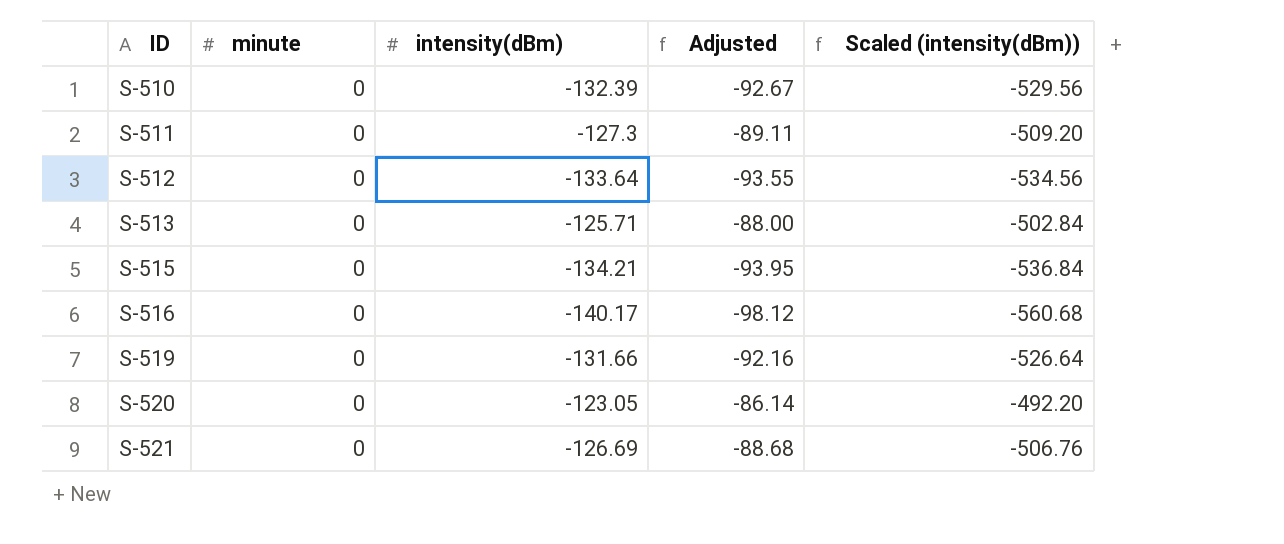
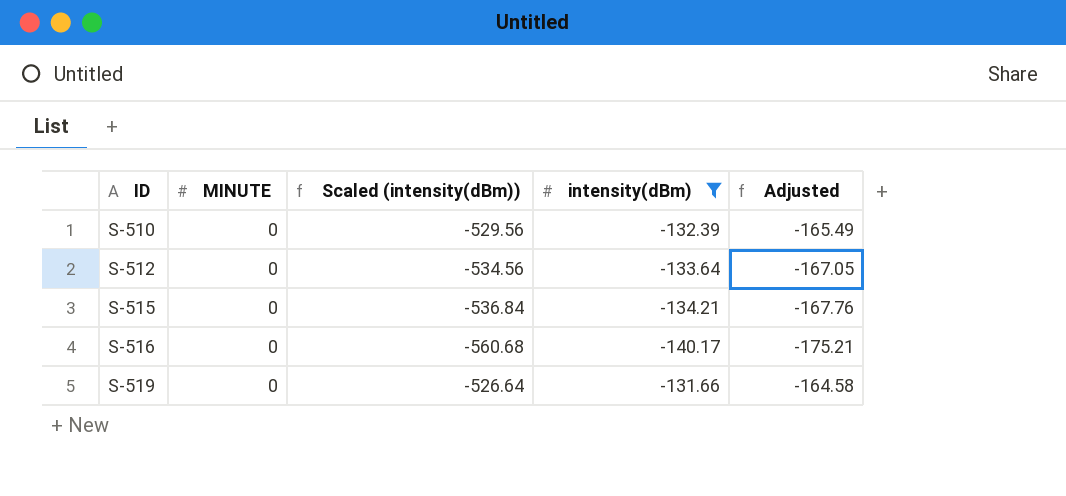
filter: none -> intensity(dBm) <= -131.66
column name: minute -> MINUTE
column Scaled (intensity(dBm)) | position: 5 -> 3
column Adjusted | formula: [intensity(dBm)] * 0.7 -> [intensity(dBm)] * 1.25

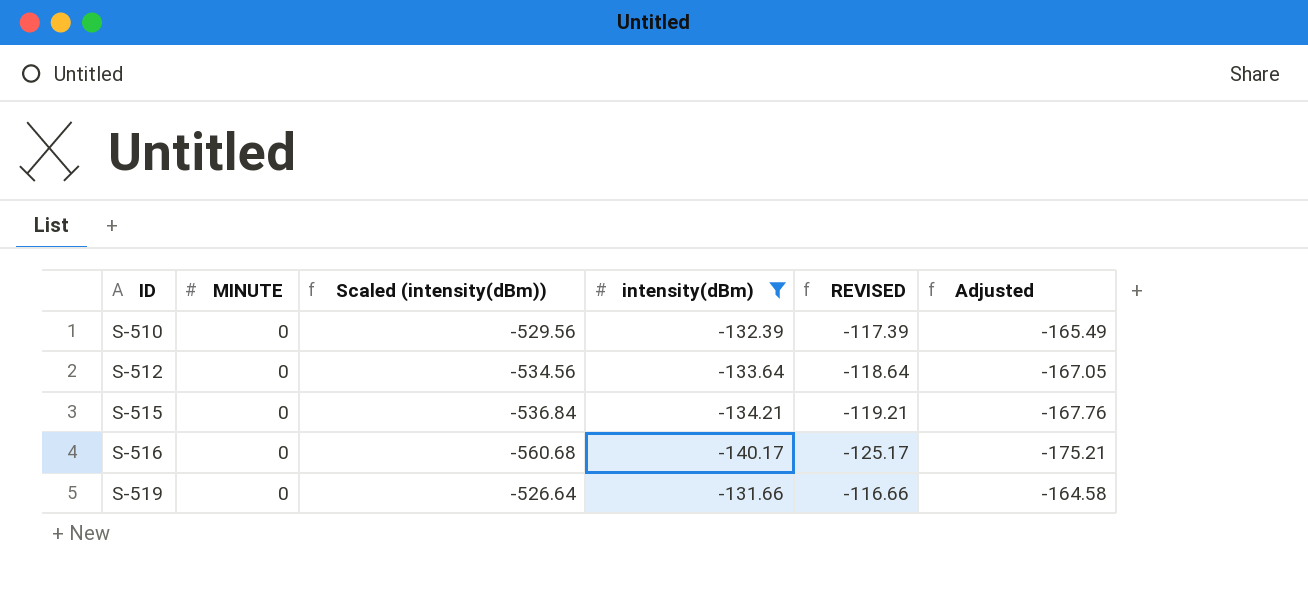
column REVISED | formula: none -> [intensity(dBm)] + 15

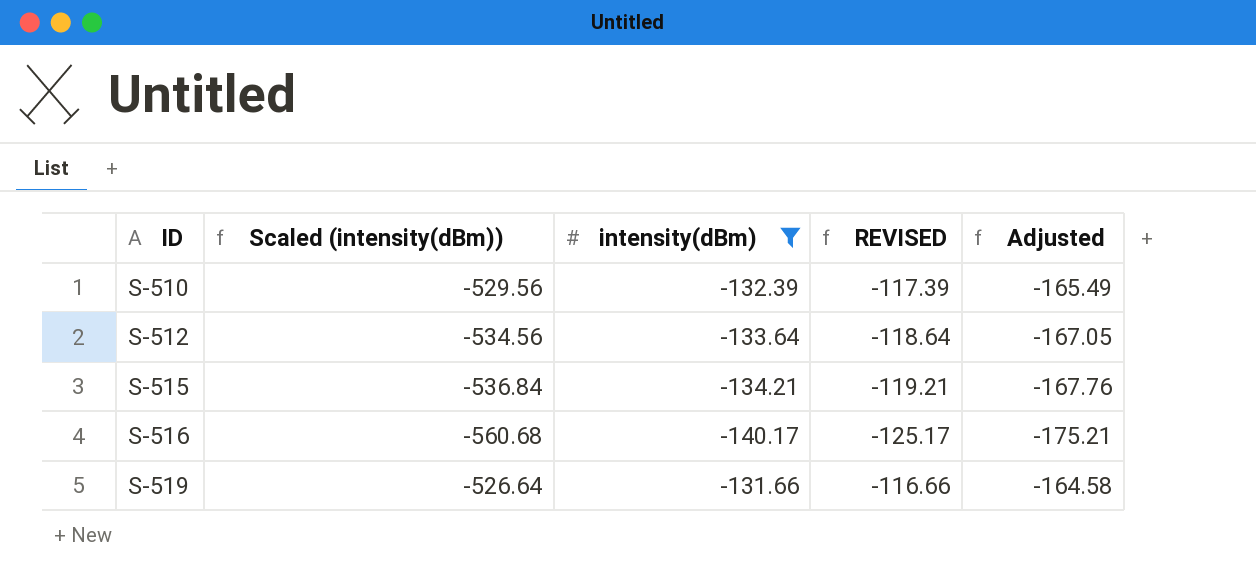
column MINUTE | position: 2 -> none

